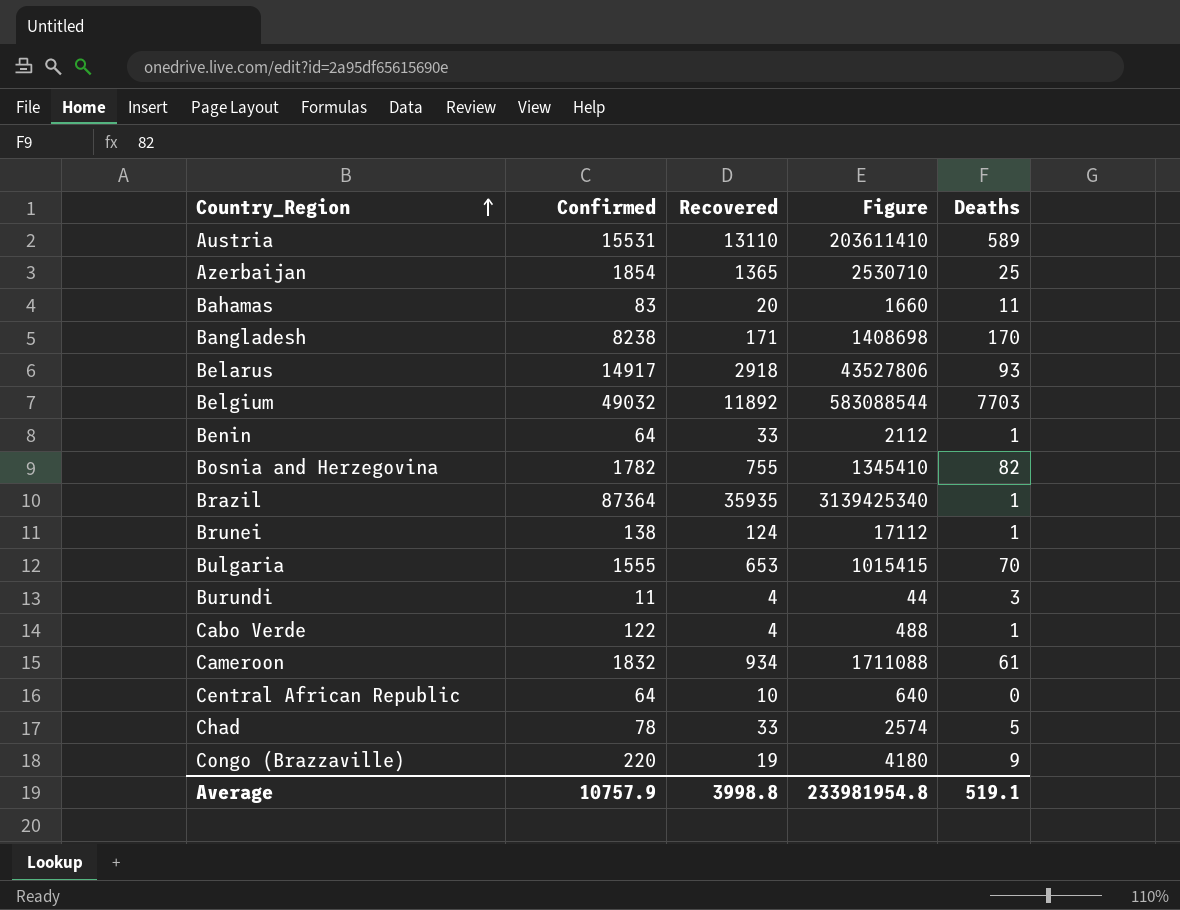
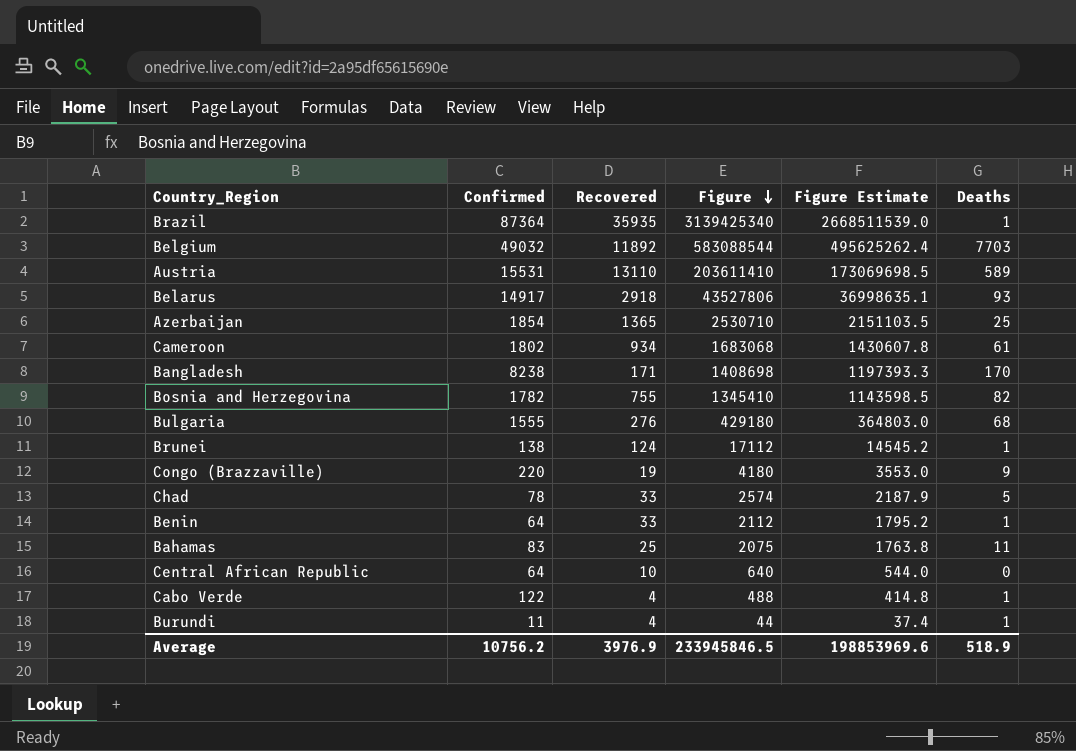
row order: Country_Region ascending -> Figure descending
column Figure Estimate | formula: none -> [Figure] * 0.85
Cameroon | Confirmed: 1832 -> 1802
Cameroon | Figure: 1711088 -> 1683068
Bulgaria | Recovered: 653 -> 276
Bulgaria | Figure: 1015415 -> 429180
Bulgaria | Deaths: 70 -> 68
Bahamas | Recovered: 20 -> 25
Bahamas | Figure: 1660 -> 2075
Burundi | Deaths: 3 -> 1
Average | Confirmed: 10757.9 -> 10756.2
Average | Recovered: 3998.8 -> 3976.9
Average | Figure: 233981954.8 -> 233945846.5
Average | Deaths: 519.1 -> 518.9

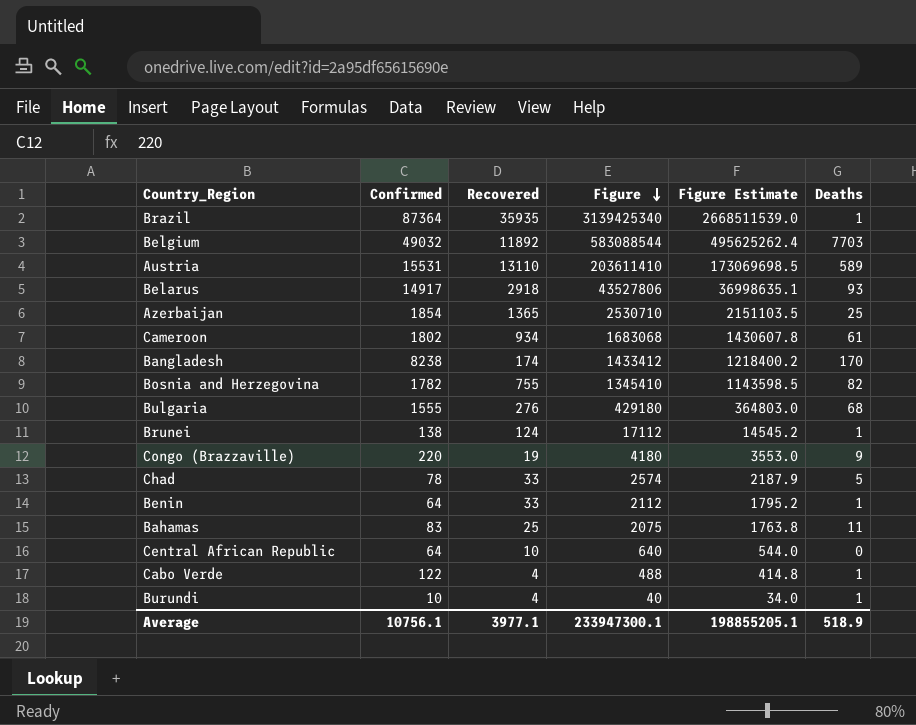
Bangladesh | Recovered: 171 -> 174
Bangladesh | Figure: 1408698 -> 1433412
Bangladesh | Figure Estimate: 1197393.3 -> 1218400.2
Burundi | Confirmed: 11 -> 10
Burundi | Figure: 44 -> 40
Burundi | Figure Estimate: 37.4 -> 34.0
Average | Confirmed: 10756.2 -> 10756.1
Average | Recovered: 3976.9 -> 3977.1
Average | Figure: 233945846.5 -> 233947300.1
Average | Figure Estimate: 198853969.6 -> 198855205.1

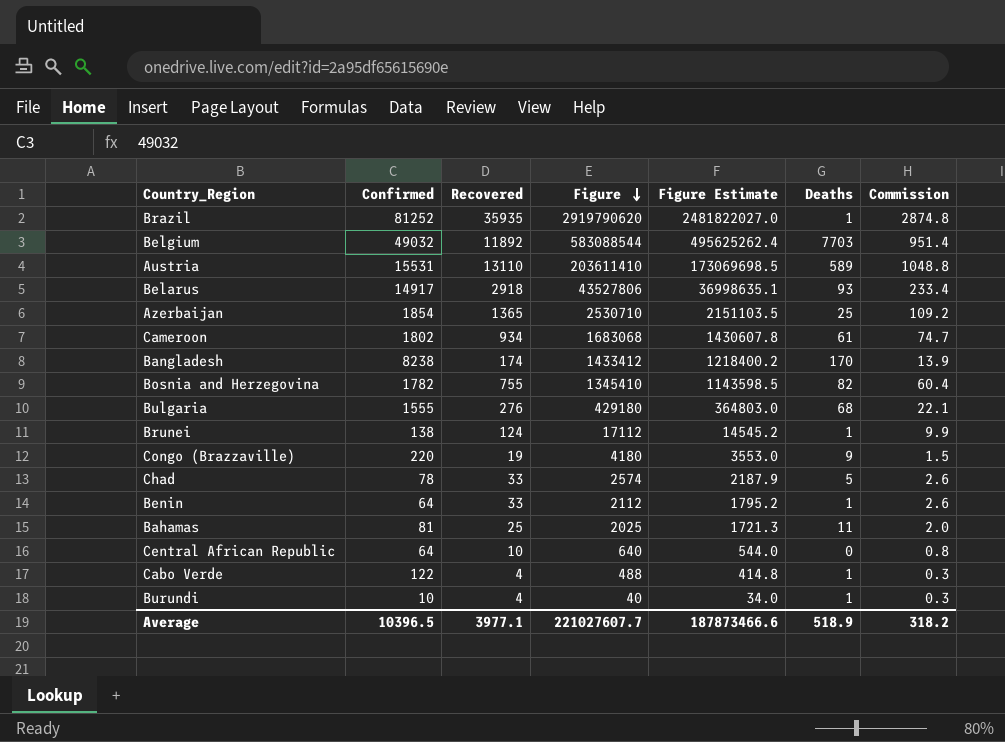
column Commission | formula: none -> [Recovered] * 0.08
Brazil | Confirmed: 87364 -> 81252
Brazil | Figure: 3139425340 -> 2919790620
Brazil | Figure Estimate: 2668511539.0 -> 2481822027.0
Bahamas | Confirmed: 83 -> 81
Bahamas | Figure: 2075 -> 2025
Bahamas | Figure Estimate: 1763.8 -> 1721.3
Average | Confirmed: 10756.1 -> 10396.5
Average | Figure: 233947300.1 -> 221027607.7
Average | Figure Estimate: 198855205.1 -> 187873466.6

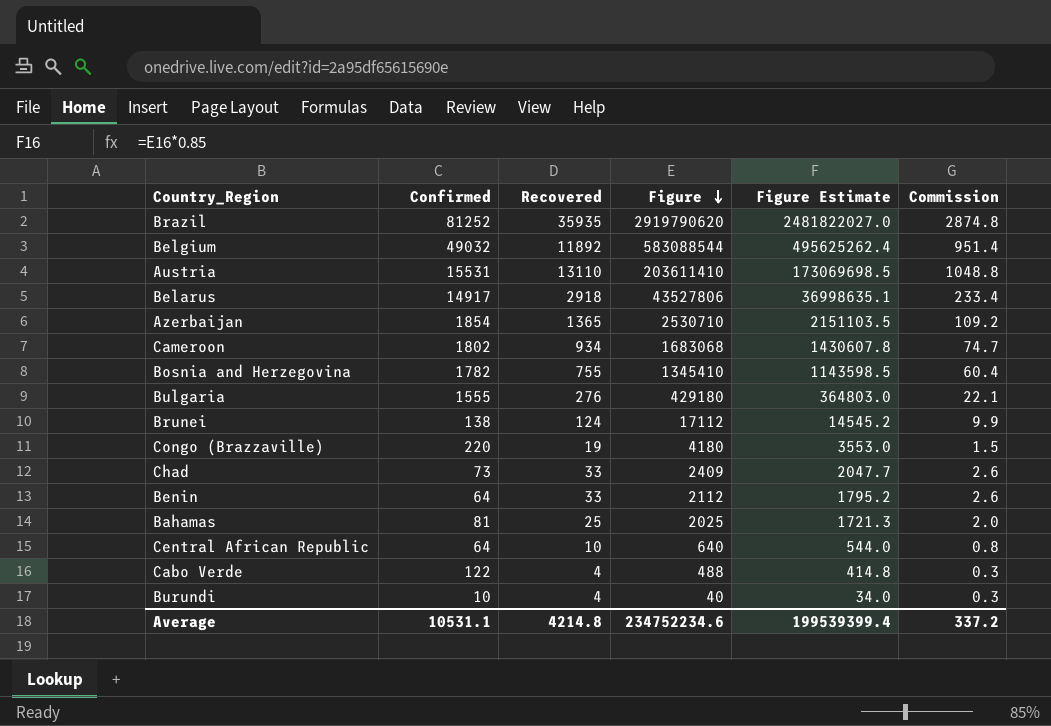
column Deaths | position: 6 -> none
row Bangladesh: 8238 | 174 | 1433412 | 1218400.2 | 170 | 13.9 -> none
Chad | Confirmed: 78 -> 73
Chad | Figure: 2574 -> 2409
Chad | Figure Estimate: 2187.9 -> 2047.7
Average | Confirmed: 10396.5 -> 10531.1
Average | Recovered: 3977.1 -> 4214.8
Average | Figure: 221027607.7 -> 234752234.6
Average | Figure Estimate: 187873466.6 -> 199539399.4
Average | Commission: 318.2 -> 337.2

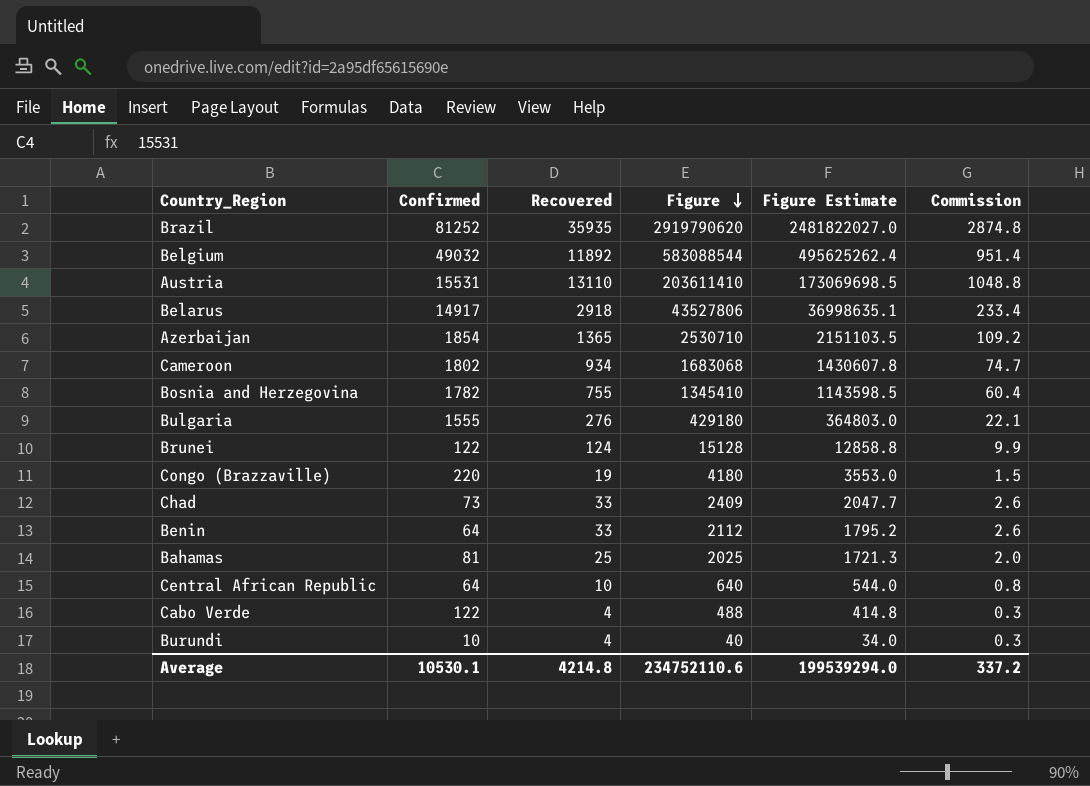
Brunei | Confirmed: 138 -> 122
Brunei | Figure: 17112 -> 15128
Brunei | Figure Estimate: 14545.2 -> 12858.8
Average | Confirmed: 10531.1 -> 10530.1
Average | Figure: 234752234.6 -> 234752110.6
Average | Figure Estimate: 199539399.4 -> 199539294.0

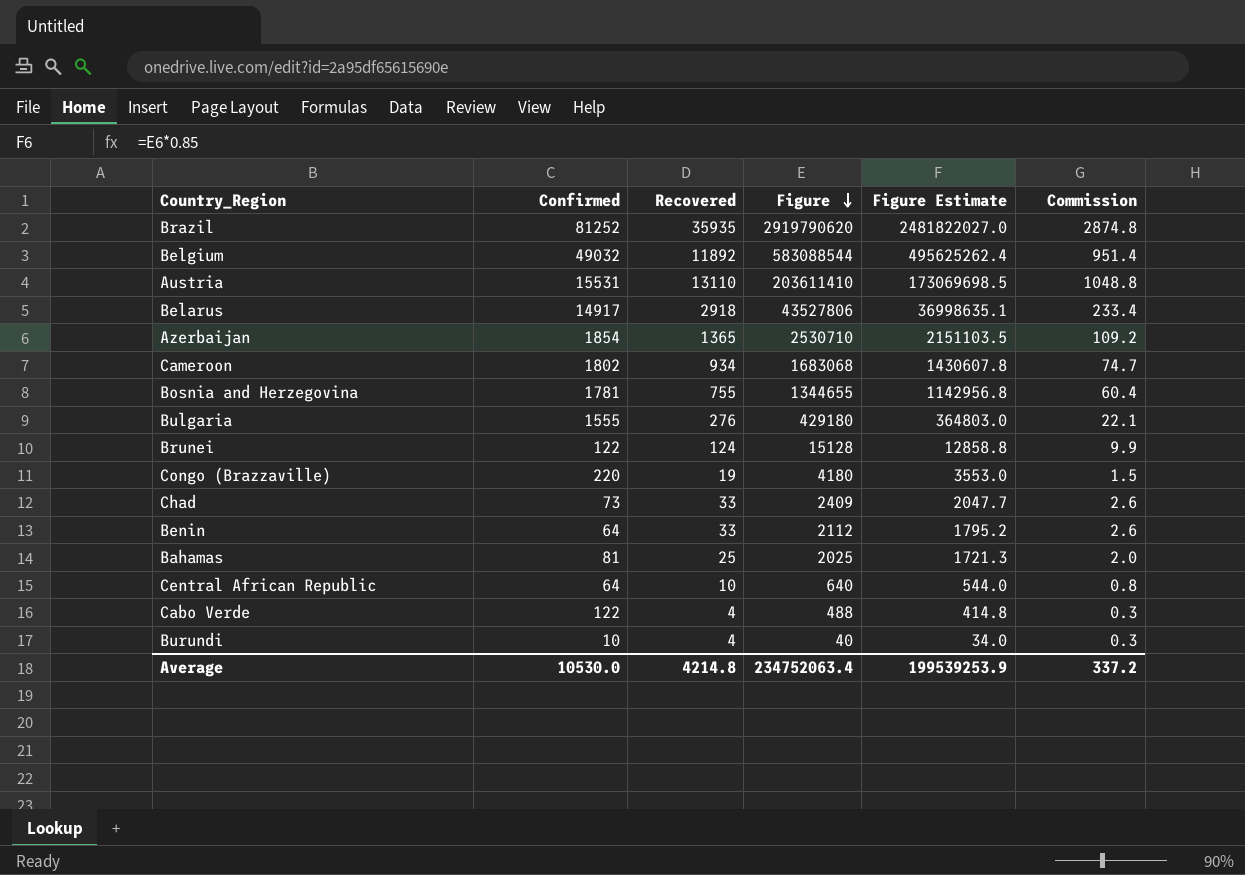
Bosnia and Herzegovina | Confirmed: 1782 -> 1781
Bosnia and Herzegovina | Figure: 1345410 -> 1344655
Bosnia and Herzegovina | Figure Estimate: 1143598.5 -> 1142956.8
Average | Confirmed: 10530.1 -> 10530.0
Average | Figure: 234752110.6 -> 234752063.4
Average | Figure Estimate: 199539294.0 -> 199539253.9

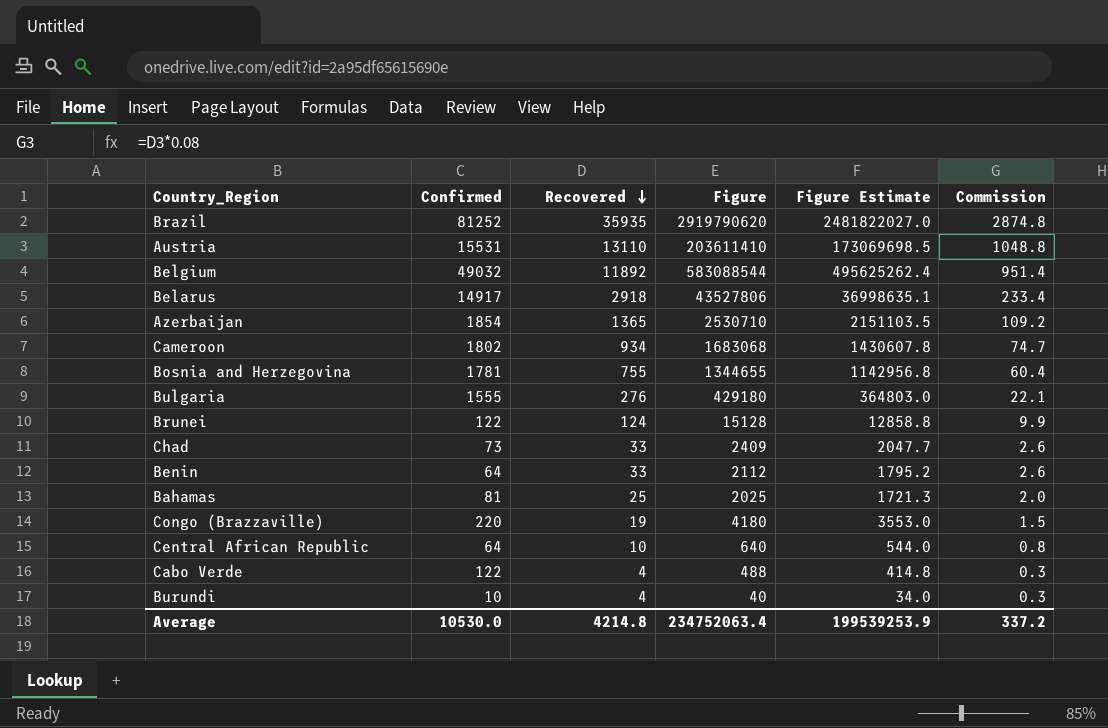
row order: Figure descending -> Recovered descending

